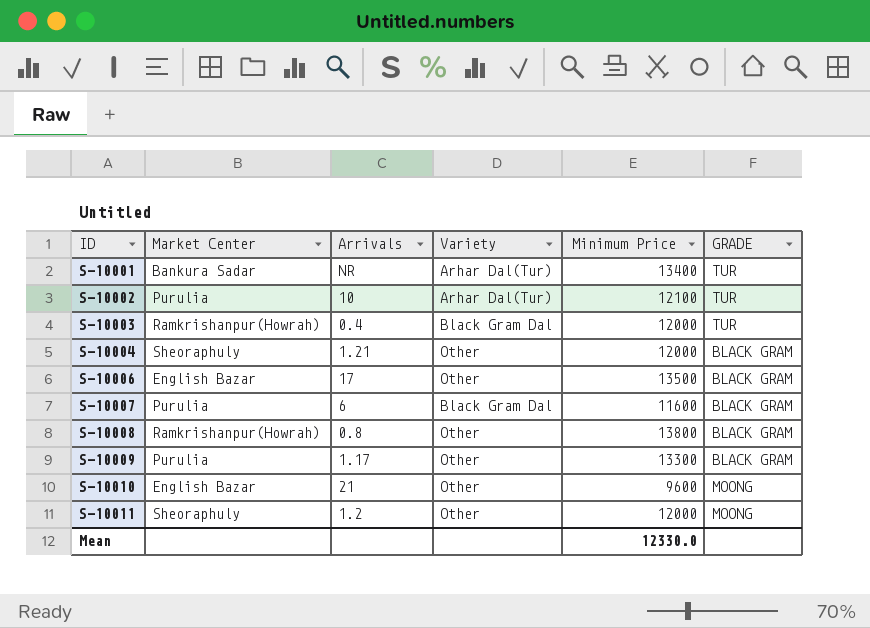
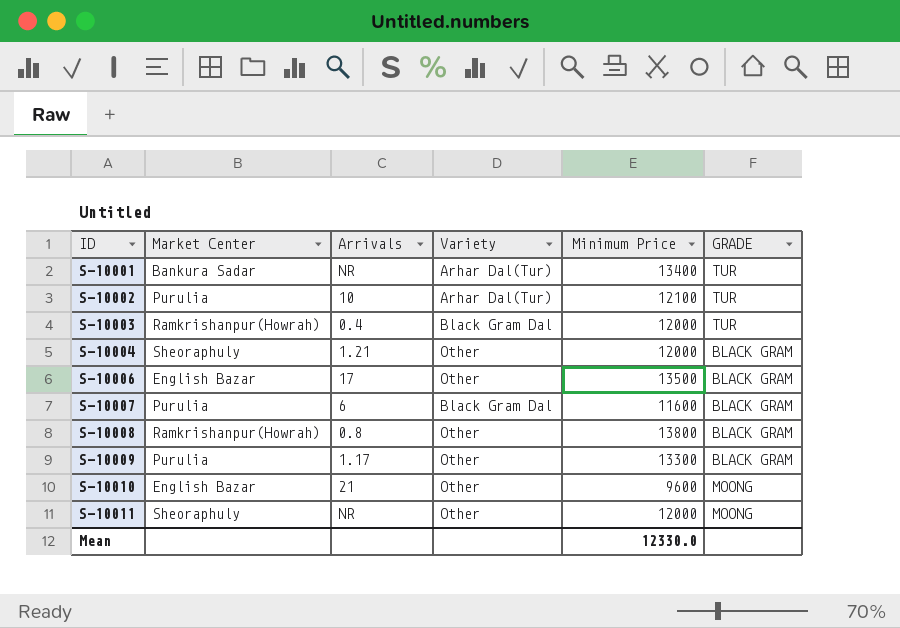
S-10011 | Arrivals: 1.2 -> NR

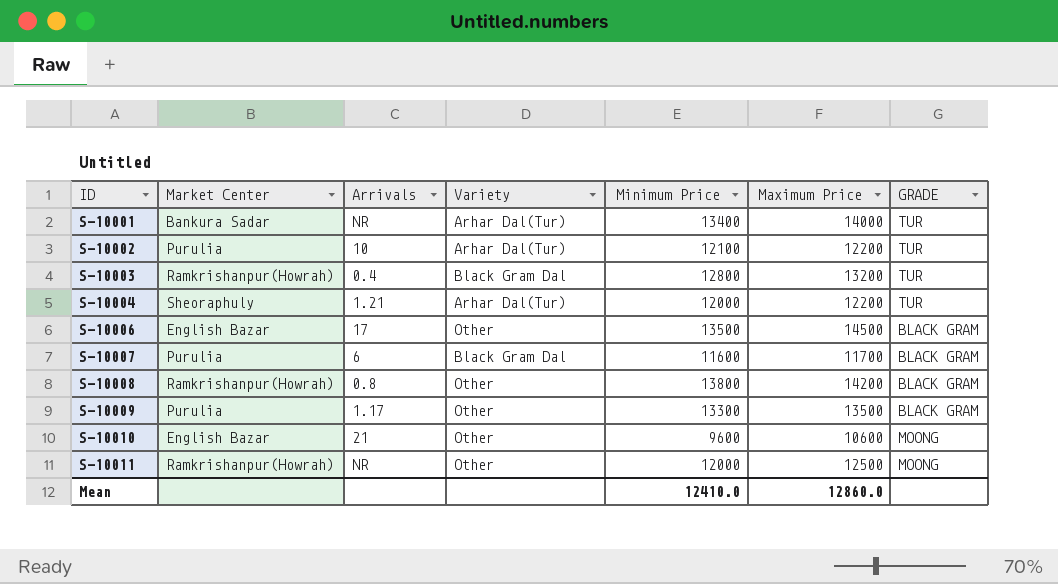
column Maximum Price | position: none -> 6
S-10003 | Minimum Price: 12000 -> 12800
S-10004 | Variety: Other -> Arhar Dal(Tur)
S-10004 | GRADE: BLACK GRAM -> TUR
S-10011 | Market Center: Sheoraphuly -> Ramkrishanpur(Howrah)
Mean | Minimum Price: 12330.0 -> 12410.0

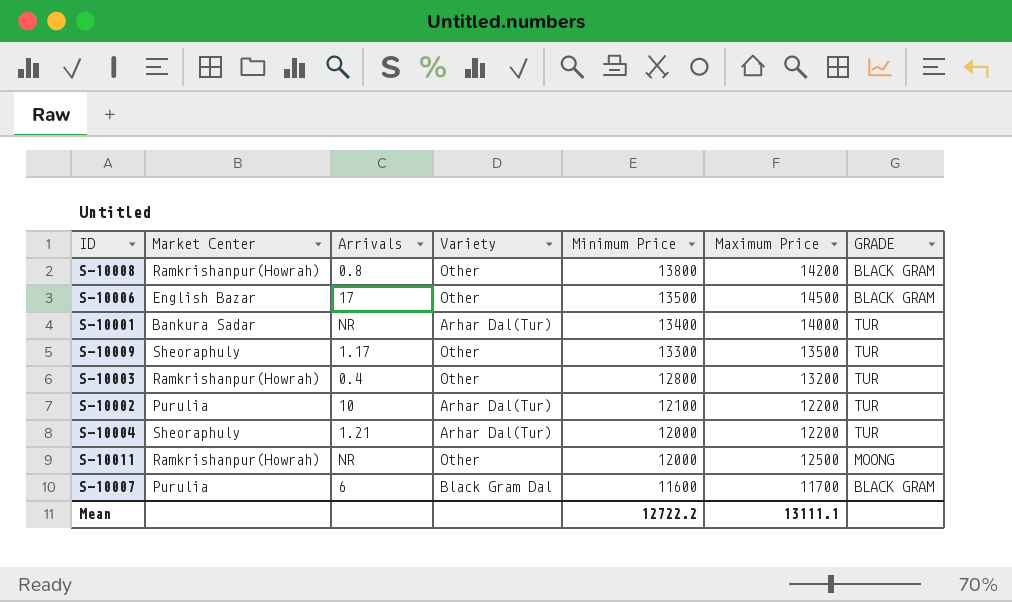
row order: ID ascending -> Minimum Price descending
row S-10010: English Bazar | 21 | Other | 9600 | 10600 | MOONG -> none
S-10009 | Market Center: Purulia -> Sheoraphuly
S-10009 | GRADE: BLACK GRAM -> TUR
S-10003 | Variety: Black Gram Dal -> Other
Mean | Minimum Price: 12410.0 -> 12722.2
Mean | Maximum Price: 12860.0 -> 13111.1

